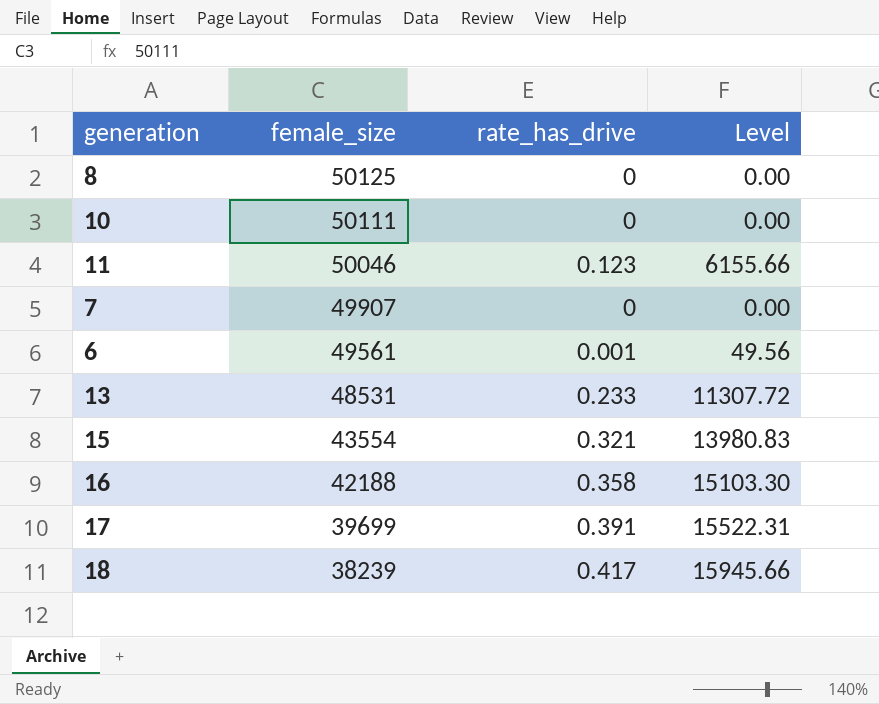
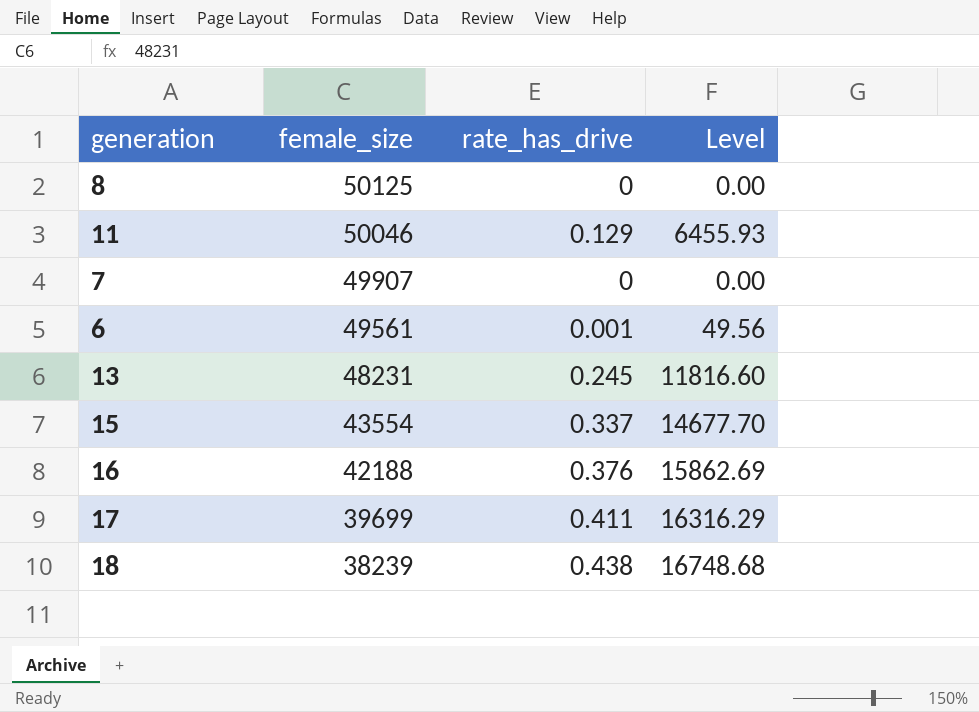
row 10: 50111 | 0 | 0.00 -> none
11 | rate_has_drive: 0.123 -> 0.129
11 | Level: 6155.66 -> 6455.93
13 | female_size: 48531 -> 48231
13 | rate_has_drive: 0.233 -> 0.245
13 | Level: 11307.72 -> 11816.60
15 | rate_has_drive: 0.321 -> 0.337
15 | Level: 13980.83 -> 14677.70
16 | rate_has_drive: 0.358 -> 0.376
16 | Level: 15103.30 -> 15862.69
17 | rate_has_drive: 0.391 -> 0.411
17 | Level: 15522.31 -> 16316.29
18 | rate_has_drive: 0.417 -> 0.438
18 | Level: 15945.66 -> 16748.68

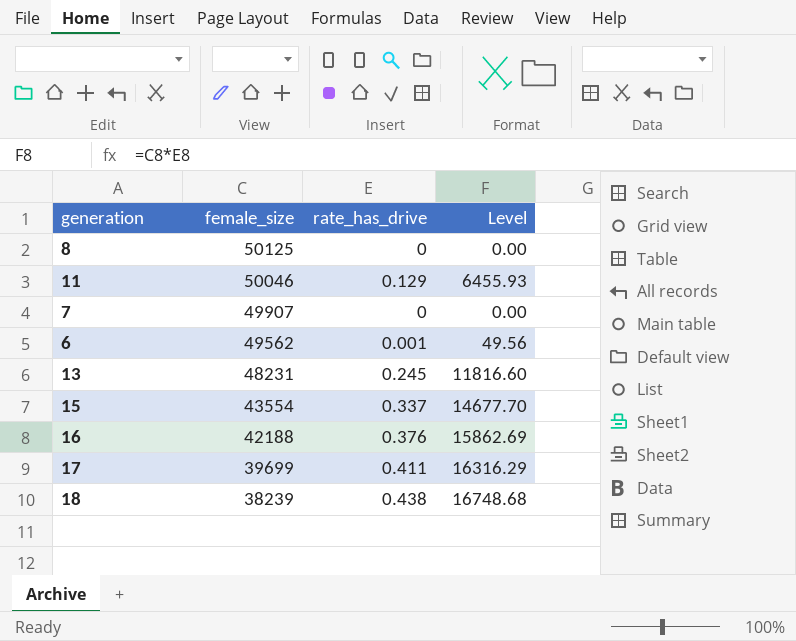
6 | female_size: 49561 -> 49562

